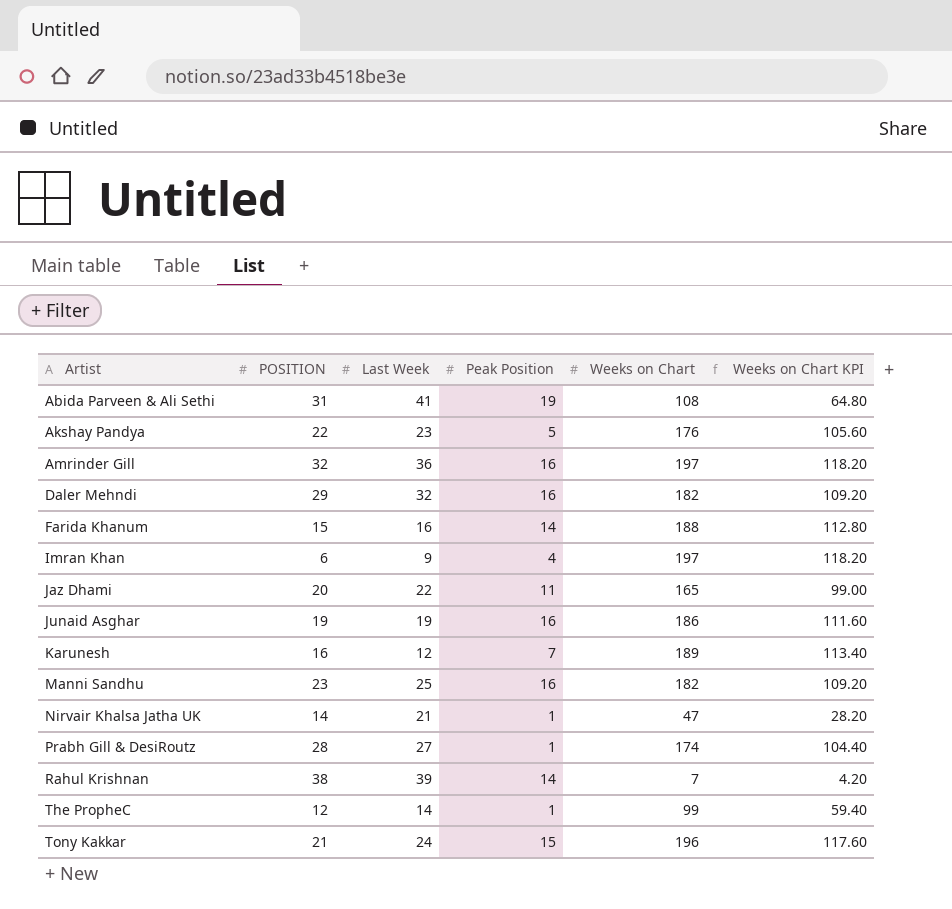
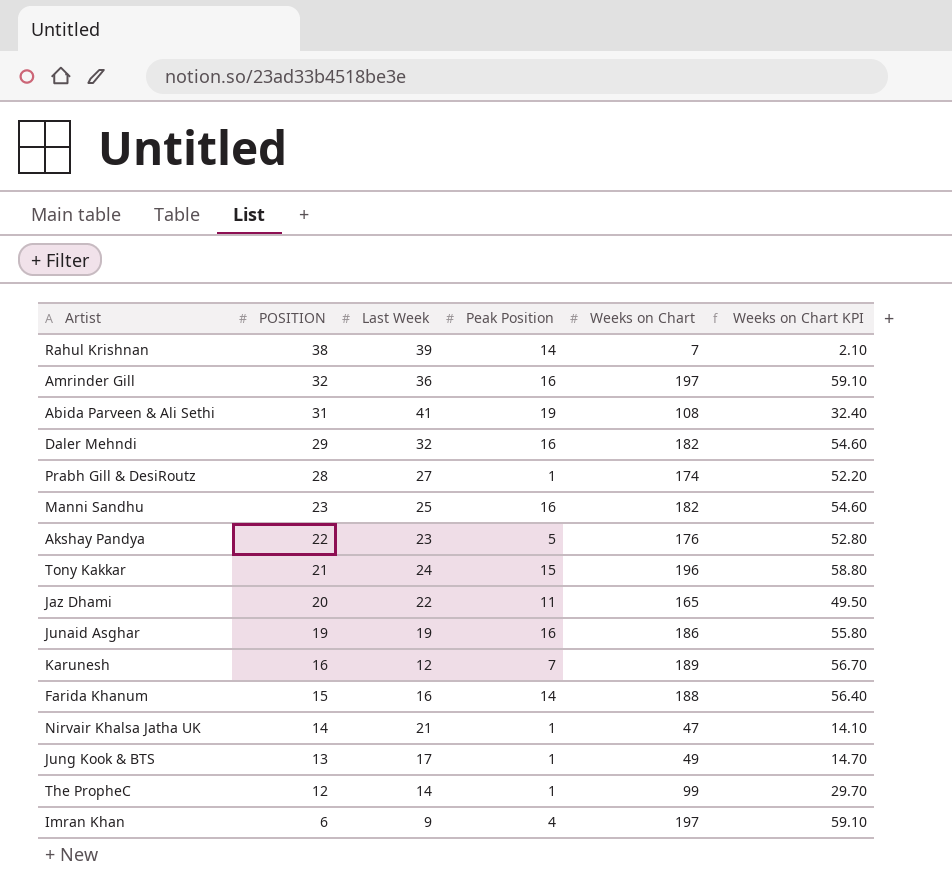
row order: Artist ascending -> POSITION descending
column Weeks on Chart KPI | formula: [Weeks on Chart] * 0.6 -> [Weeks on Chart] * 0.3
row Jung Kook & BTS: none -> 13 | 17 | 1 | 49 | 14.70

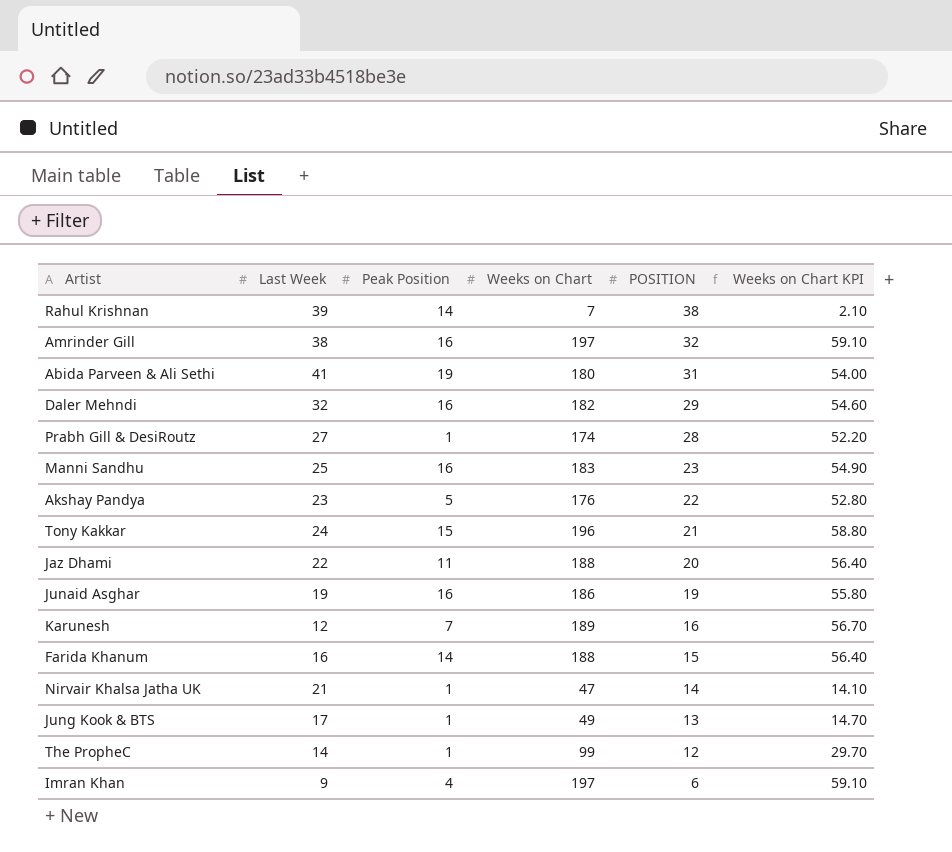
column POSITION | position: 2 -> 5
Amrinder Gill | Last Week: 36 -> 38
Abida Parveen & Ali Sethi | Weeks on Chart: 108 -> 180
Abida Parveen & Ali Sethi | Weeks on Chart KPI: 32.40 -> 54.00
Manni Sandhu | Weeks on Chart: 182 -> 183
Manni Sandhu | Weeks on Chart KPI: 54.60 -> 54.90
Jaz Dhami | Weeks on Chart: 165 -> 188
Jaz Dhami | Weeks on Chart KPI: 49.50 -> 56.40

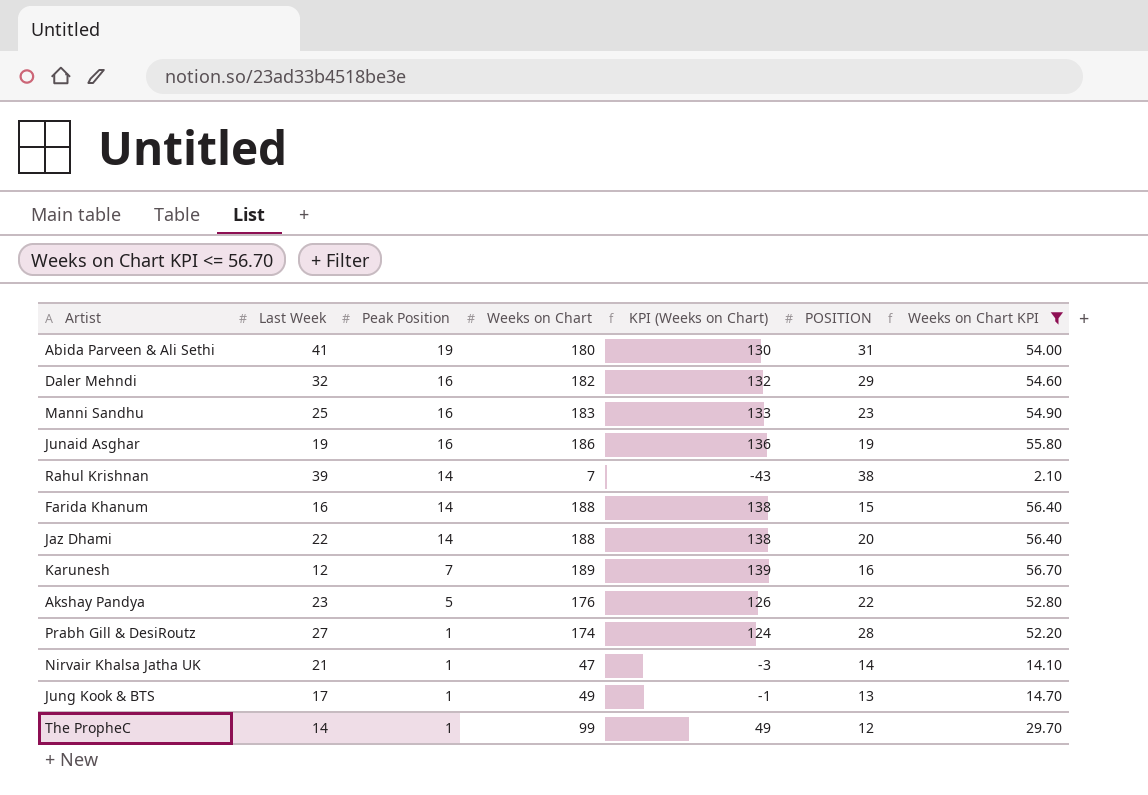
filter: none -> Weeks on Chart KPI <= 56.70
row order: POSITION descending -> Peak Position descending
column KPI (Weeks on Chart) | formula: none -> [Weeks on Chart] - 50
Jaz Dhami | Peak Position: 11 -> 14

